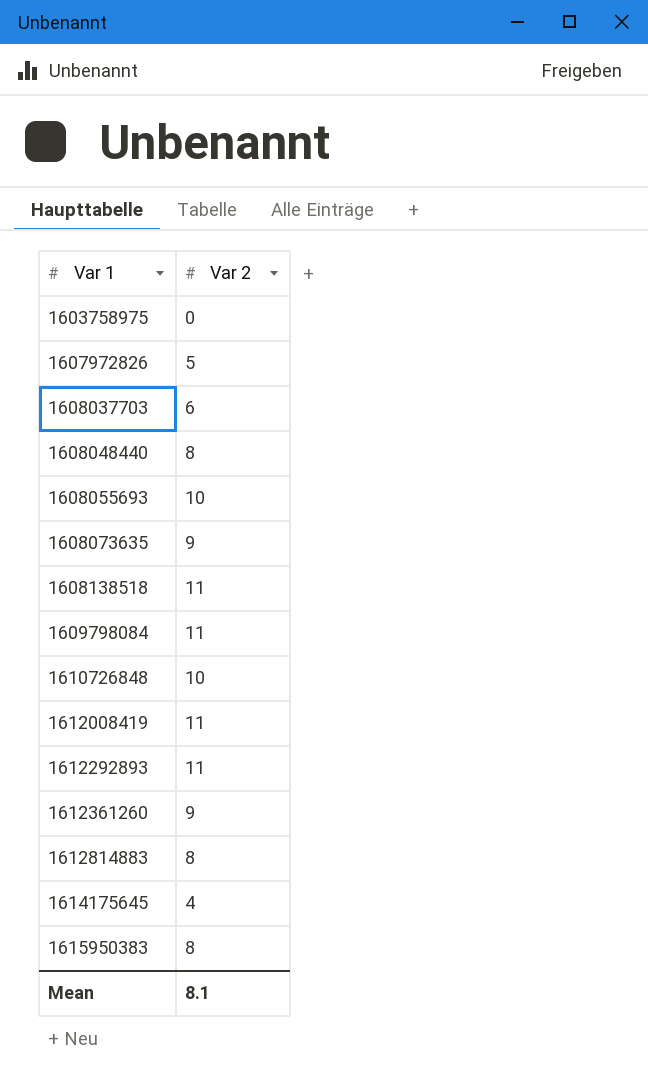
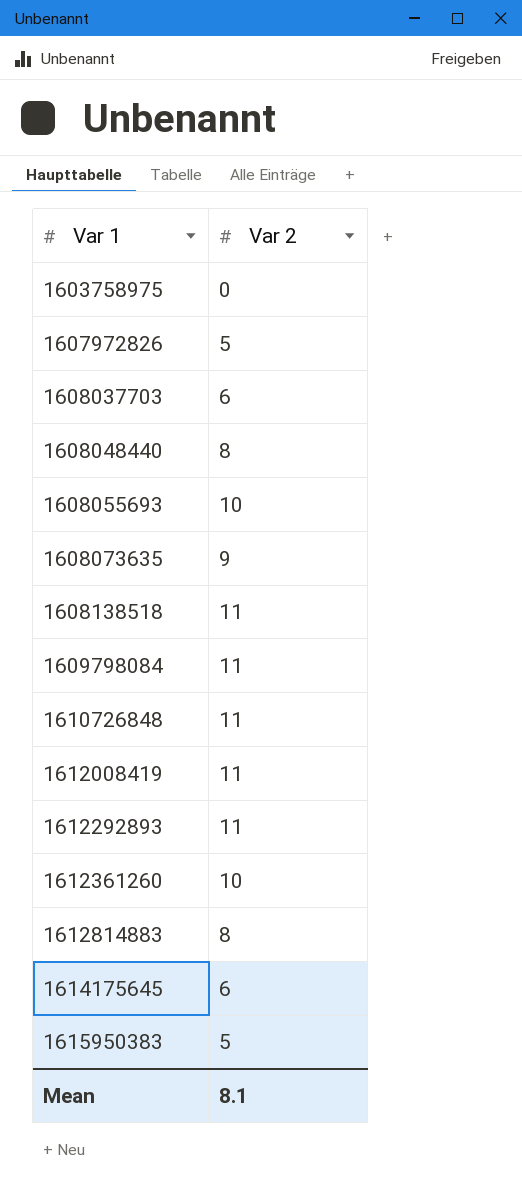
1610726848 | Var 2: 10 -> 11
1612361260 | Var 2: 9 -> 10
1614175645 | Var 2: 4 -> 6
1615950383 | Var 2: 8 -> 5

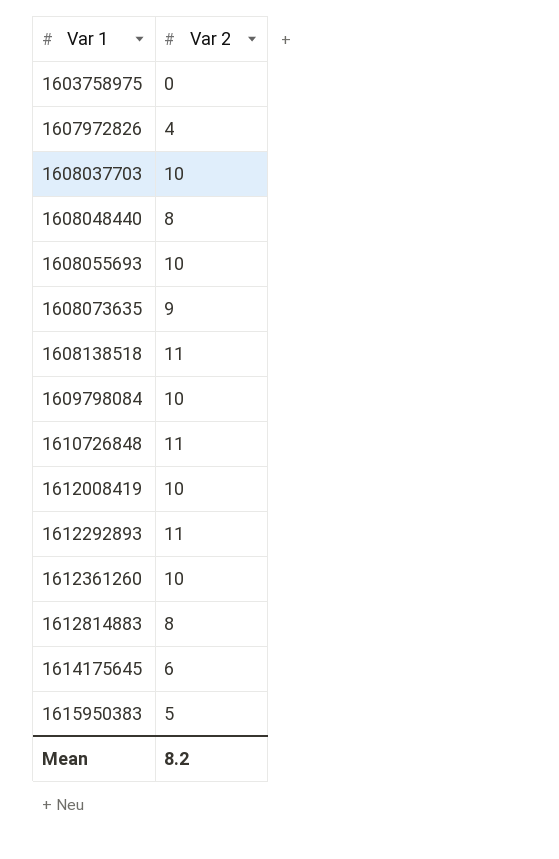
1607972826 | Var 2: 5 -> 4
1608037703 | Var 2: 6 -> 10
1609798084 | Var 2: 11 -> 10
1612008419 | Var 2: 11 -> 10
Mean | Var 2: 8.1 -> 8.2

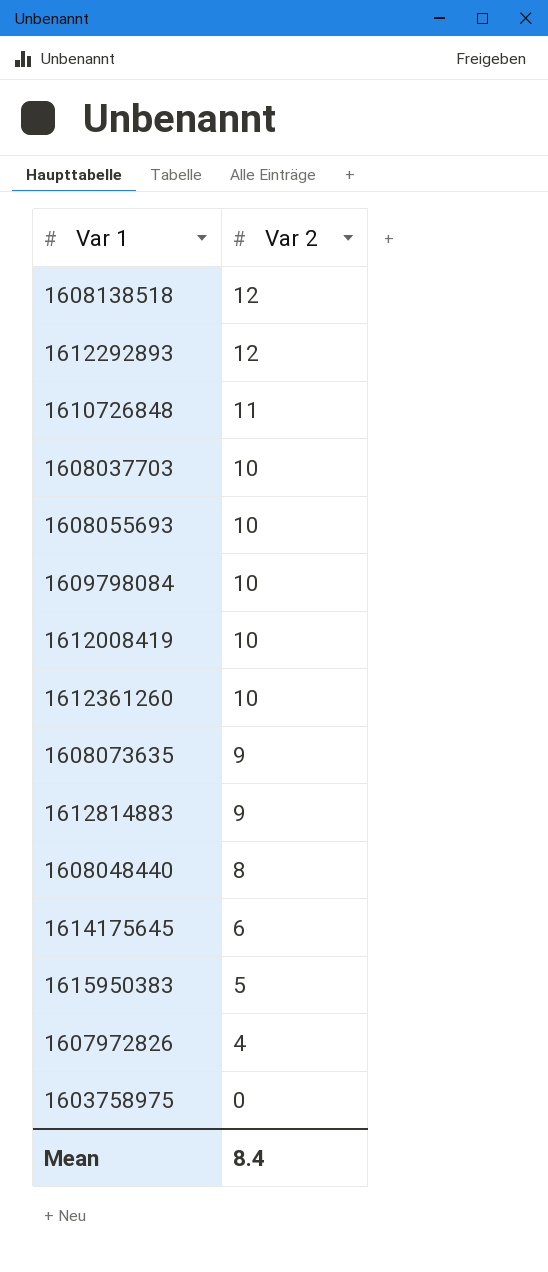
row order: Var 1 ascending -> Var 2 descending
1608138518 | Var 2: 11 -> 12
1612292893 | Var 2: 11 -> 12
1612814883 | Var 2: 8 -> 9
Mean | Var 2: 8.2 -> 8.4

